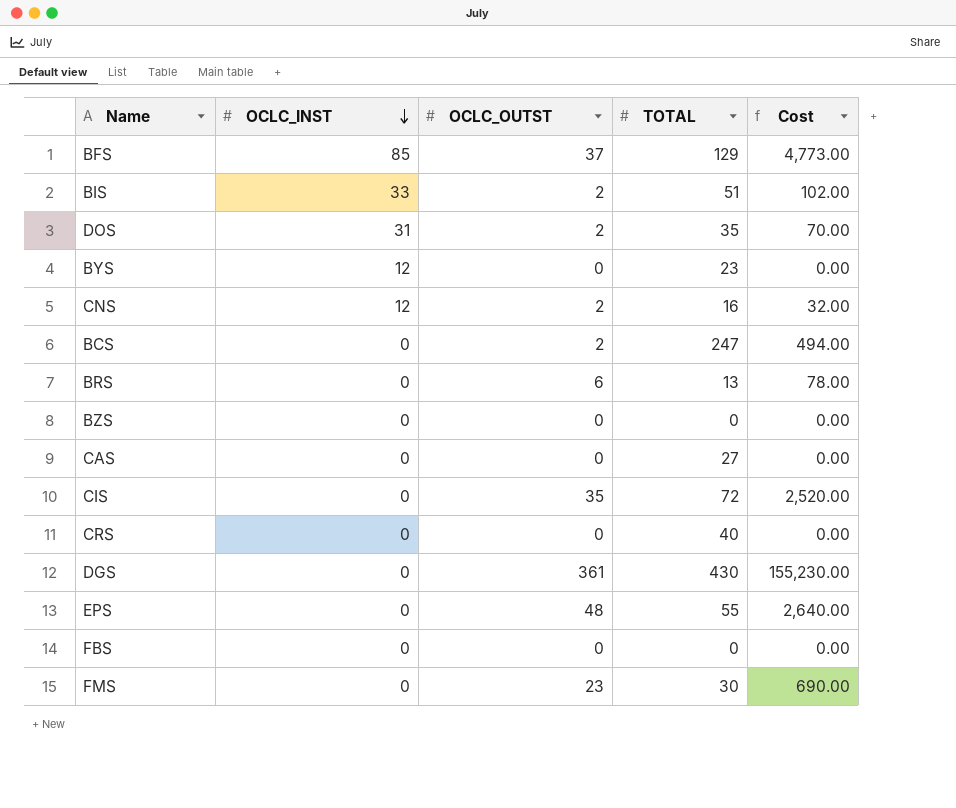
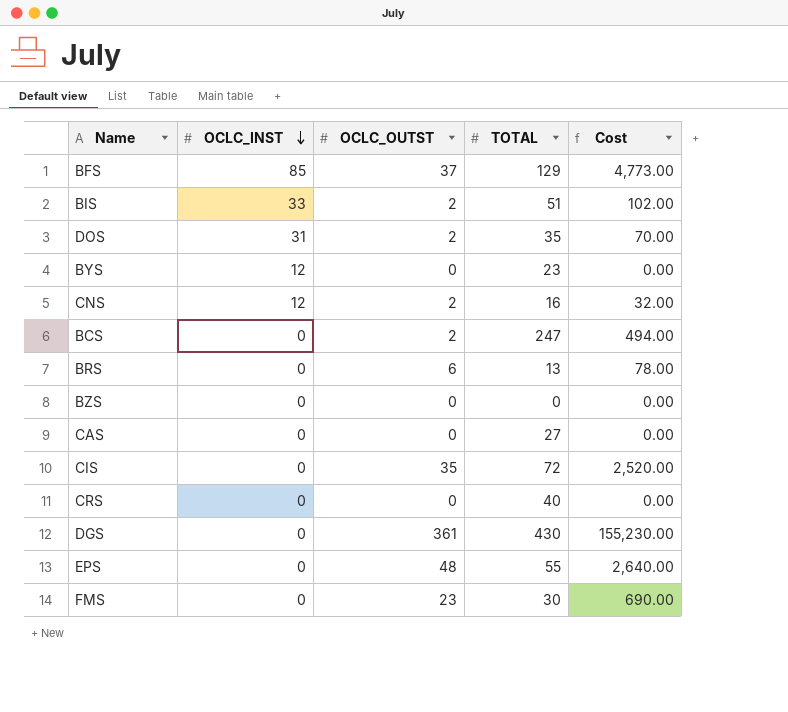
row FBS: 0 | 0 | 0 | 0.00 -> none

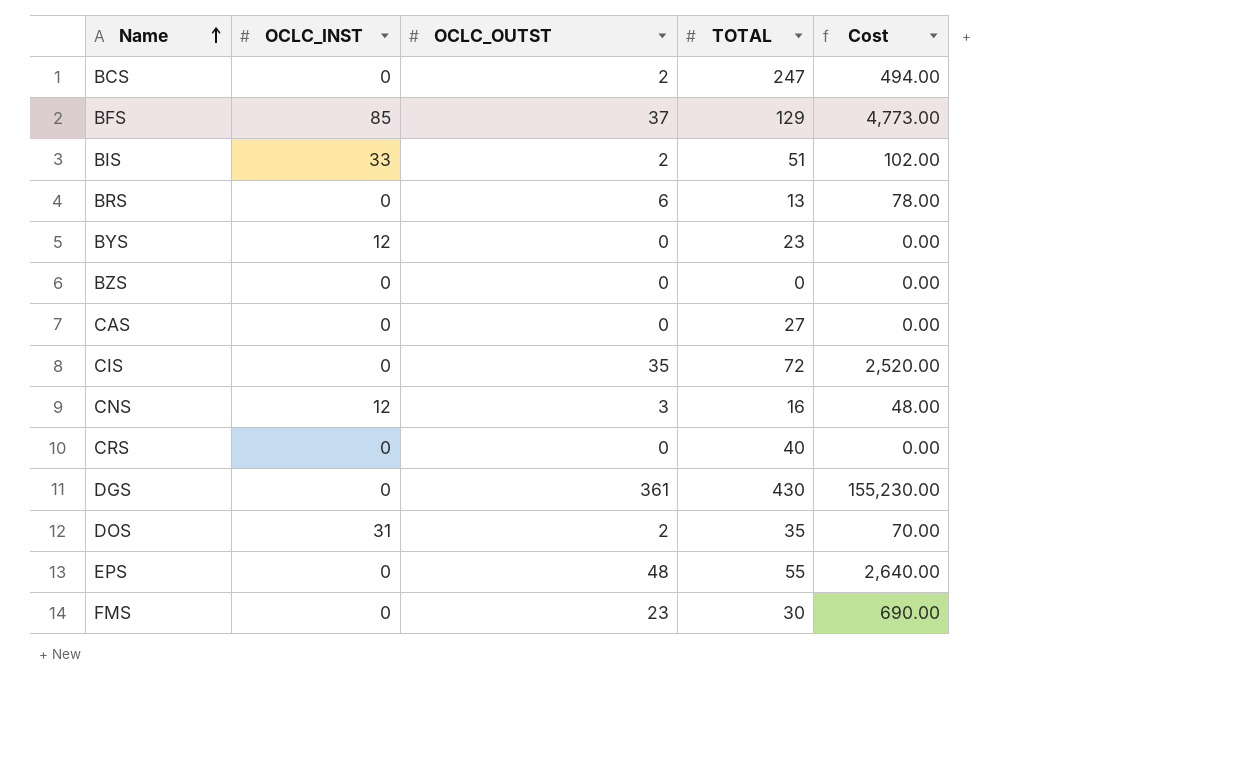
row order: OCLC_INST descending -> Name ascending
CNS | OCLC_OUTST: 2 -> 3
CNS | Cost: 32.00 -> 48.00

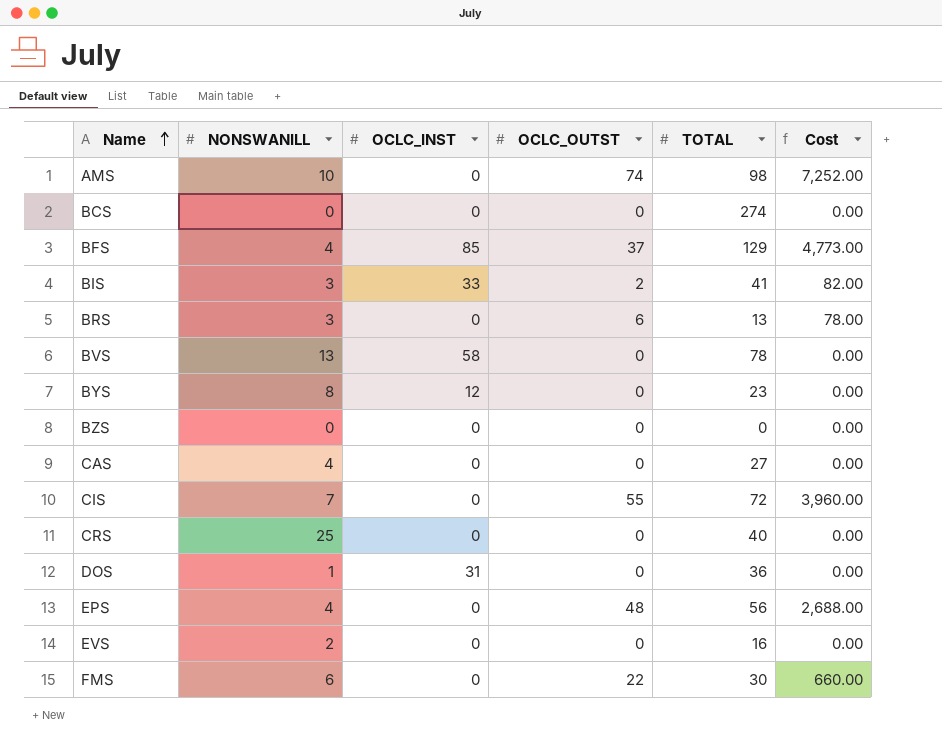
column NONSWANILL | position: none -> 2
row CNS: 12 | 3 | 16 | 48.00 -> none
row DGS: 0 | 361 | 430 | 155,230.00 -> none
row AMS: none -> 10 | 0 | 74 | 98 | 7,252.00
BCS | OCLC_OUTST: 2 -> 0
BCS | TOTAL: 247 -> 274
BCS | Cost: 494.00 -> 0.00
BIS | TOTAL: 51 -> 41
BIS | Cost: 102.00 -> 82.00
row BVS: none -> 13 | 58 | 0 | 78 | 0.00
CIS | OCLC_OUTST: 35 -> 55
CIS | Cost: 2,520.00 -> 3,960.00
DOS | OCLC_OUTST: 2 -> 0
DOS | TOTAL: 35 -> 36
DOS | Cost: 70.00 -> 0.00
EPS | TOTAL: 55 -> 56
EPS | Cost: 2,640.00 -> 2,688.00
row EVS: none -> 2 | 0 | 0 | 16 | 0.00
FMS | OCLC_OUTST: 23 -> 22
FMS | Cost: 690.00 -> 660.00

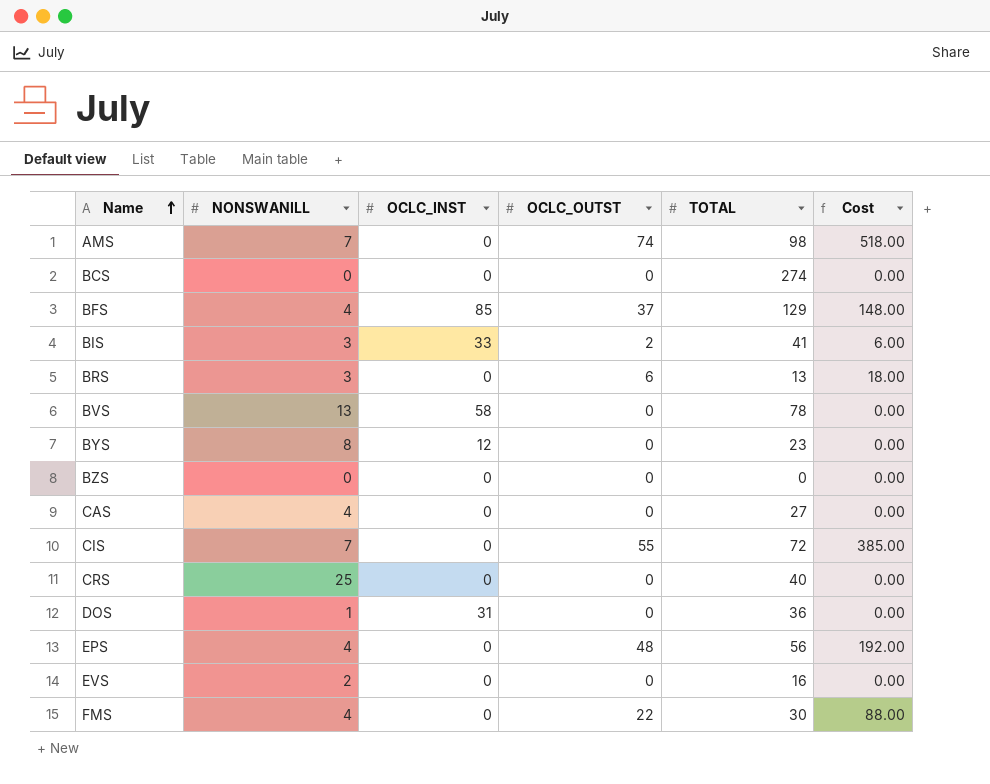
column Cost | formula: [OCLC_OUTST] * [TOTAL] -> [NONSWANILL] * [OCLC_OUTST]
AMS | NONSWANILL: 10 -> 7
FMS | NONSWANILL: 6 -> 4

